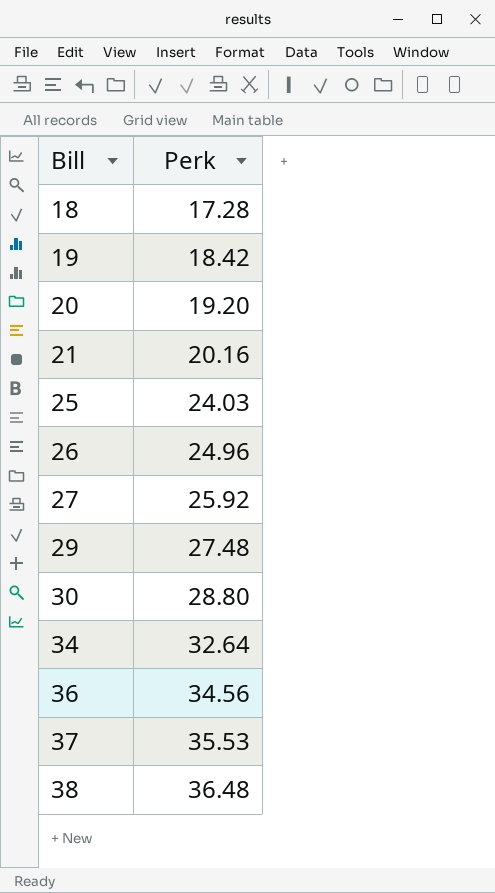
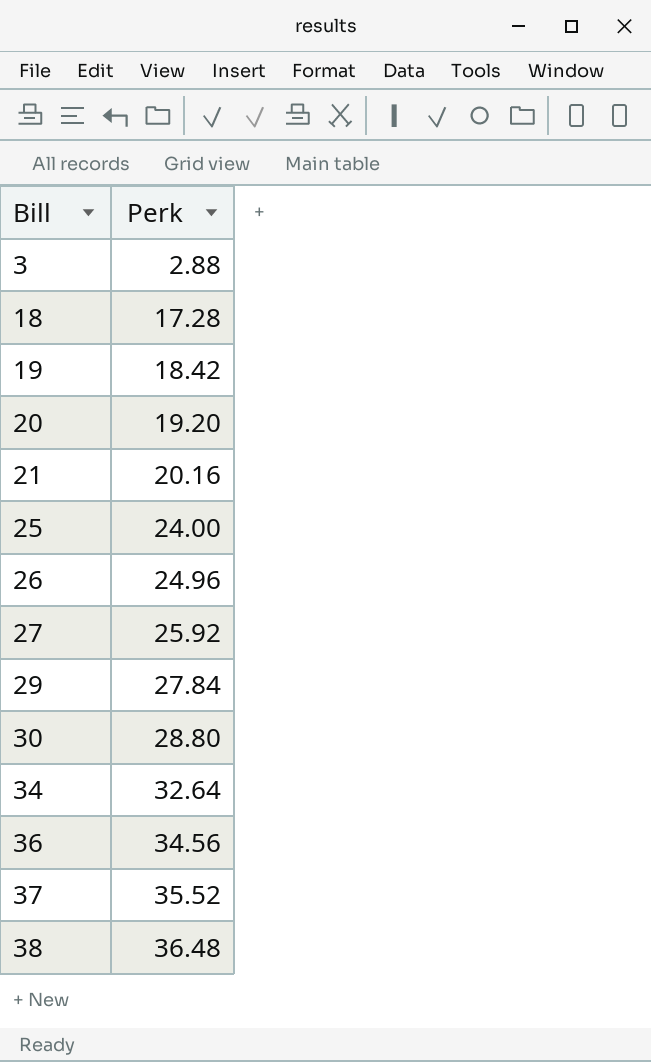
row 3: none -> 2.88
25 | Perk: 24.03 -> 24.00
29 | Perk: 27.48 -> 27.84
37 | Perk: 35.53 -> 35.52

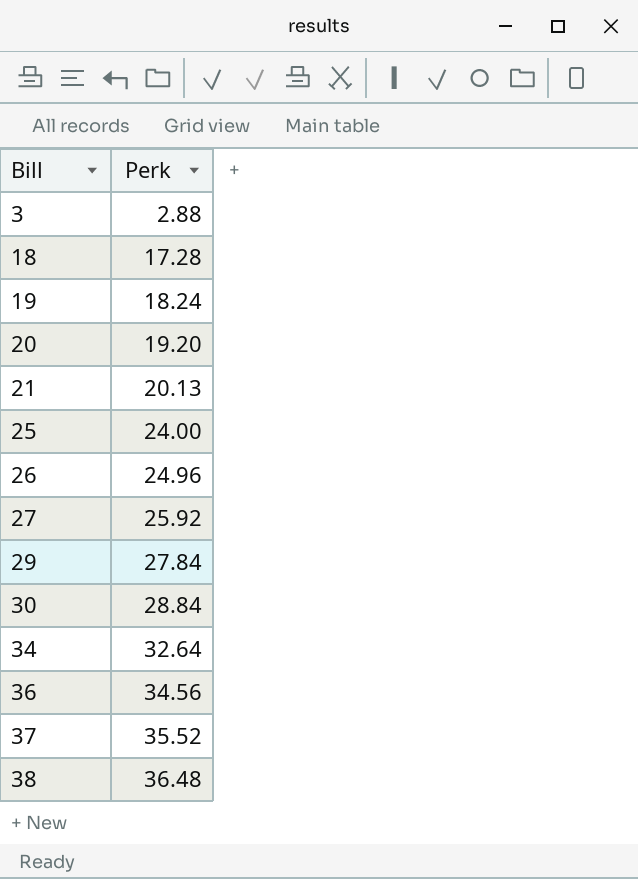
19 | Perk: 18.42 -> 18.24
21 | Perk: 20.16 -> 20.13
30 | Perk: 28.80 -> 28.84

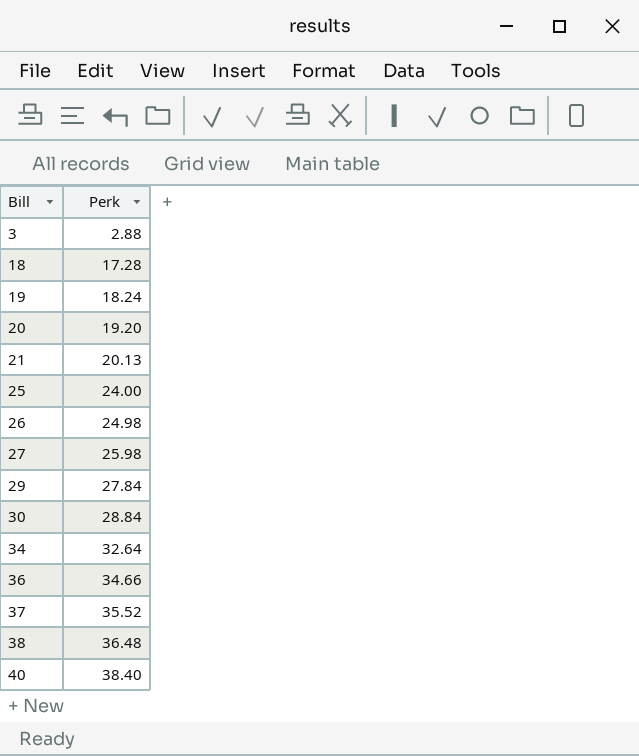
26 | Perk: 24.96 -> 24.98
27 | Perk: 25.92 -> 25.98
36 | Perk: 34.56 -> 34.66
row 40: none -> 38.40

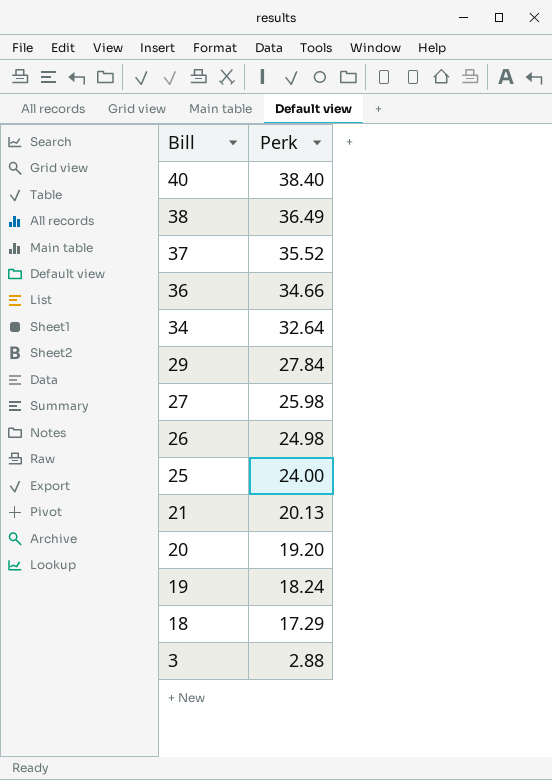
row order: Bill ascending -> Bill descending
row 30: 28.84 -> none
38 | Perk: 36.48 -> 36.49
18 | Perk: 17.28 -> 17.29

